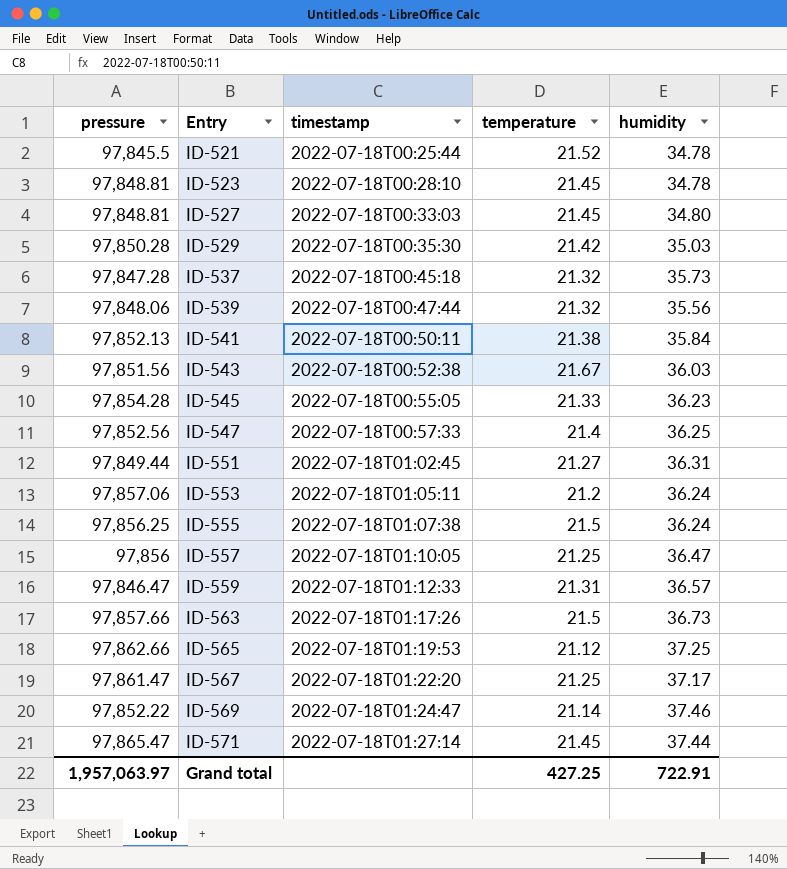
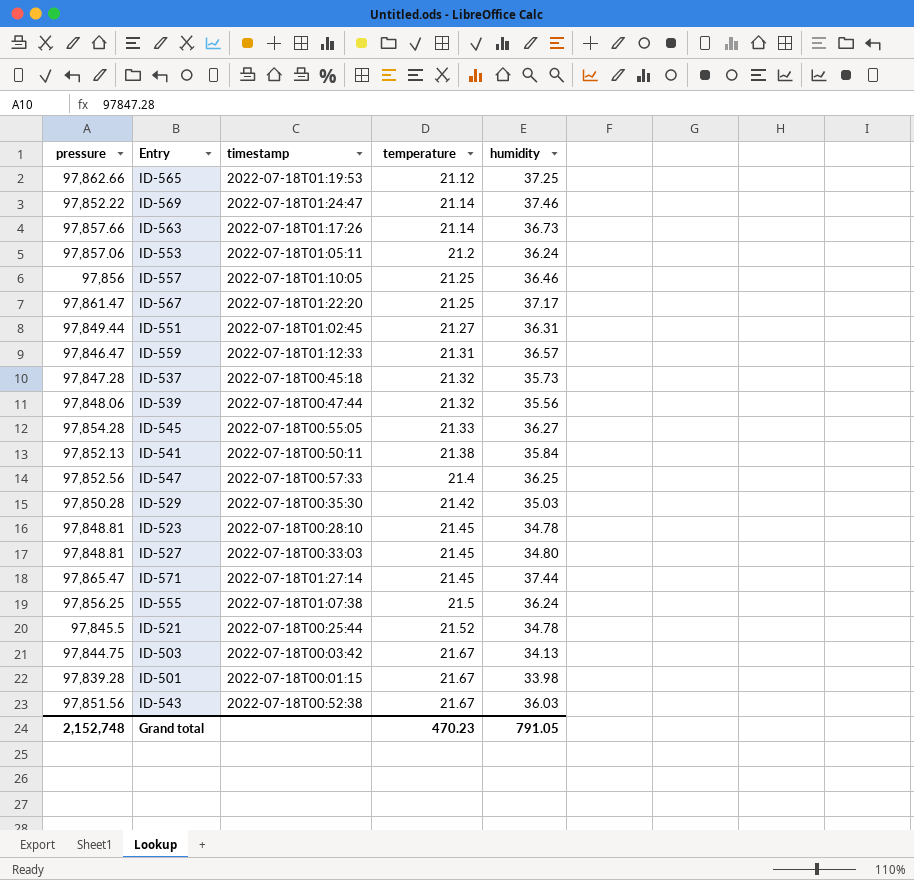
row order: Entry ascending -> temperature ascending
ID-563 | temperature: 21.5 -> 21.14
ID-557 | humidity: 36.47 -> 36.46
ID-545 | humidity: 36.23 -> 36.27
row ID-503: none -> 97,844.75 | 2022-07-18T00:03:42 | 21.67 | 34.13
row ID-501: none -> 97,839.28 | 2022-07-18T00:01:15 | 21.67 | 33.98
Grand total | pressure: 1,957,063.97 -> 2,152,748
Grand total | temperature: 427.25 -> 470.23
Grand total | humidity: 722.91 -> 791.05

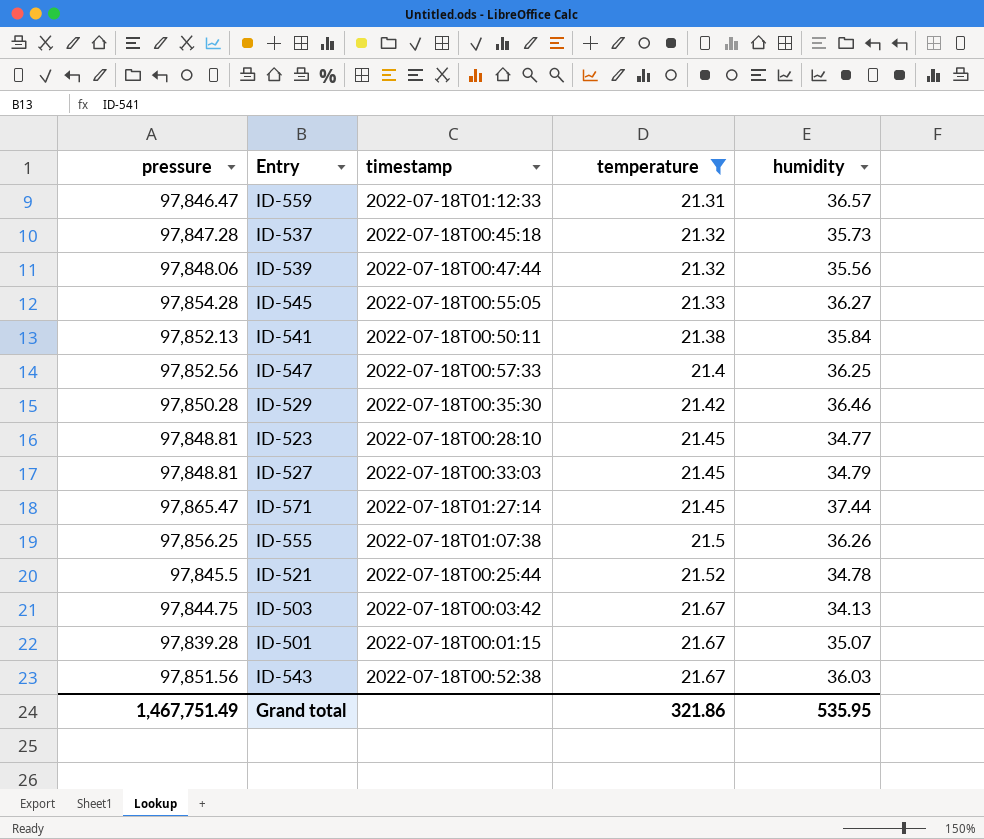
filter: none -> temperature >= 21.31
ID-529 | humidity: 35.03 -> 36.46
ID-523 | humidity: 34.78 -> 34.77
ID-527 | humidity: 34.80 -> 34.79
ID-555 | humidity: 36.24 -> 36.26
ID-501 | humidity: 33.98 -> 35.07
Grand total | pressure: 2,152,748 -> 1,467,751.49
Grand total | temperature: 470.23 -> 321.86
Grand total | humidity: 791.05 -> 535.95

